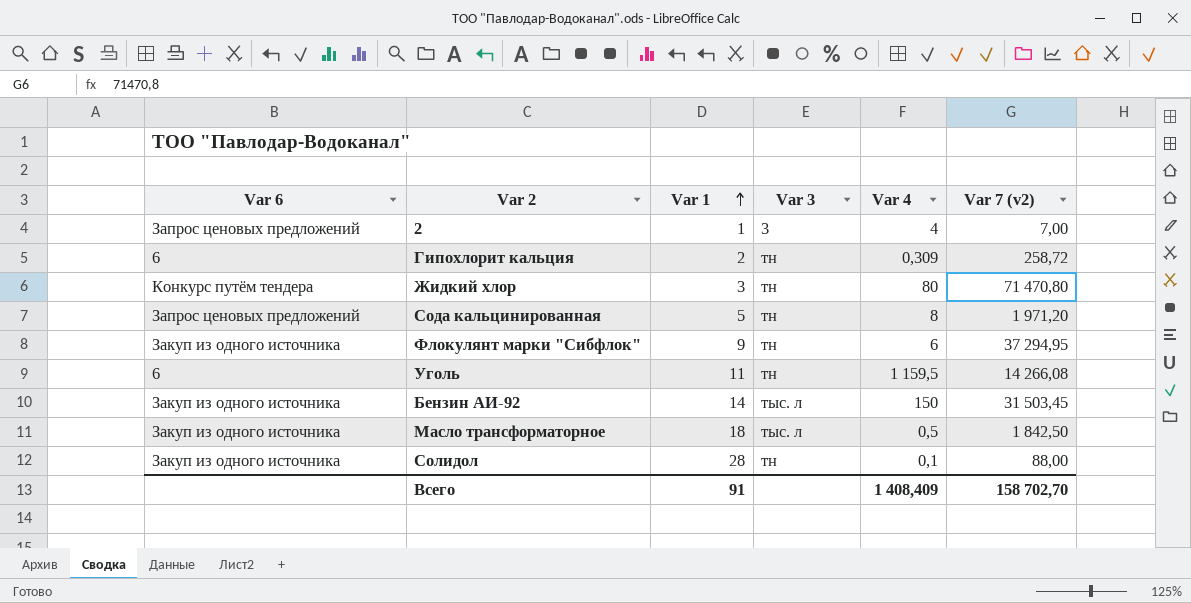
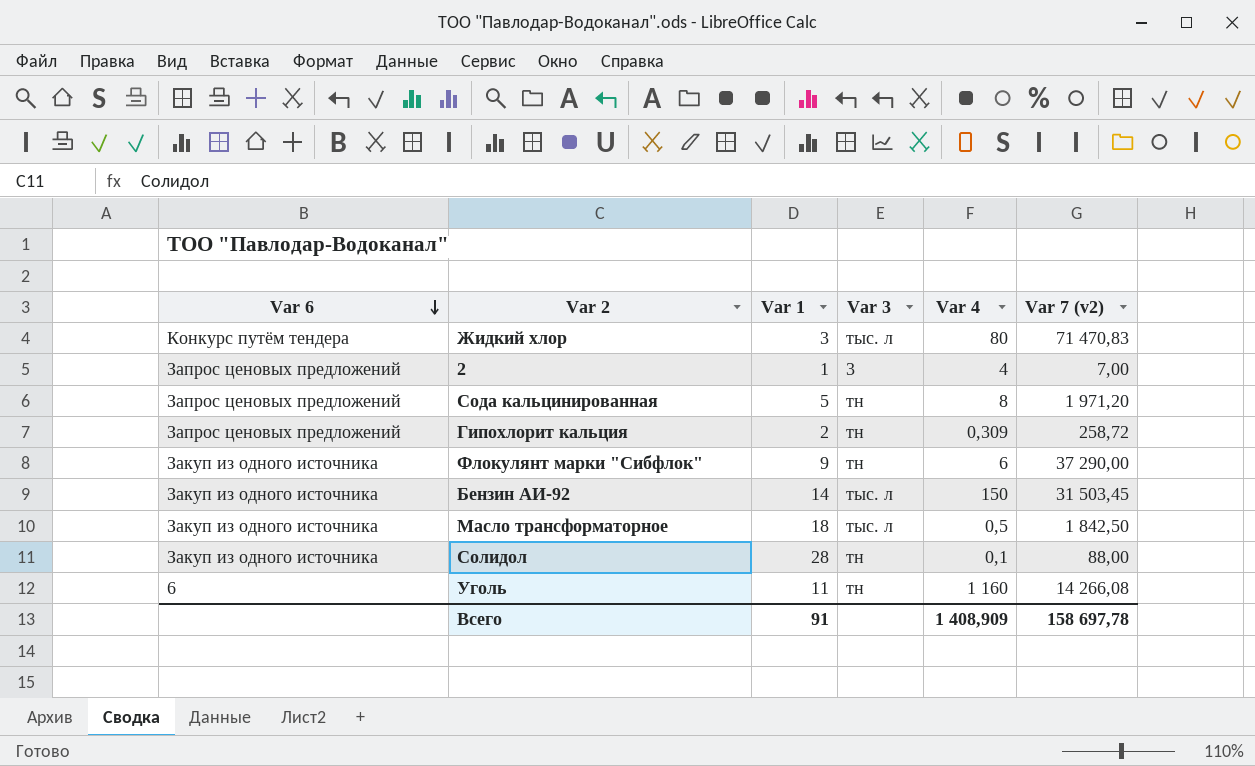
row order: Var 1 ascending -> Var 6 descending
Жидкий хлор | Var 3: тн -> тыс. л
Жидкий хлор | Var 7 (v2): 71 470,80 -> 71 470,83
Гипохлорит кальция | Var 6: 6 -> Запрос ценовых предложений
Флокулянт марки "Сибфлок" | Var 7 (v2): 37 294,95 -> 37 290,00
Уголь | Var 4: 1 159,5 -> 1 160
Всего | Var 4: 1 408,409 -> 1 408,909
Всего | Var 7 (v2): 158 702,70 -> 158 697,78

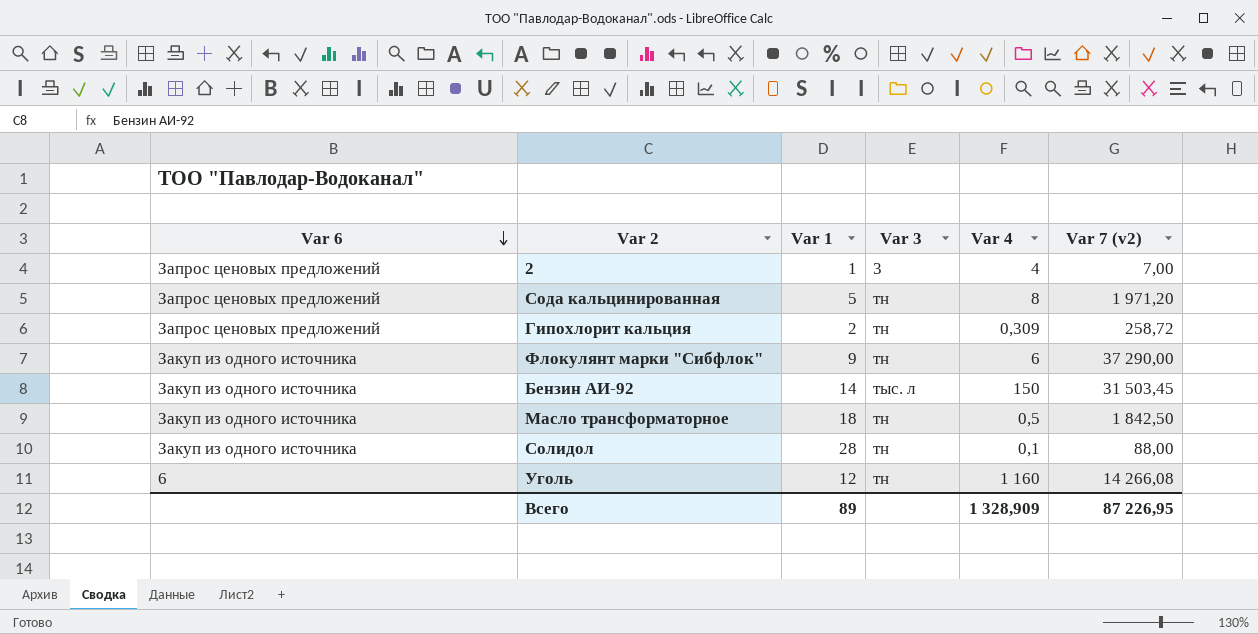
row Жидкий хлор: Конкурс путём тендера | 3 | тыс. л | 80 | 71 470,83 -> none
Масло трансформаторное | Var 3: тыс. л -> тн
Уголь | Var 1: 11 -> 12
Всего | Var 1: 91 -> 89
Всего | Var 4: 1 408,909 -> 1 328,909
Всего | Var 7 (v2): 158 697,78 -> 87 226,95

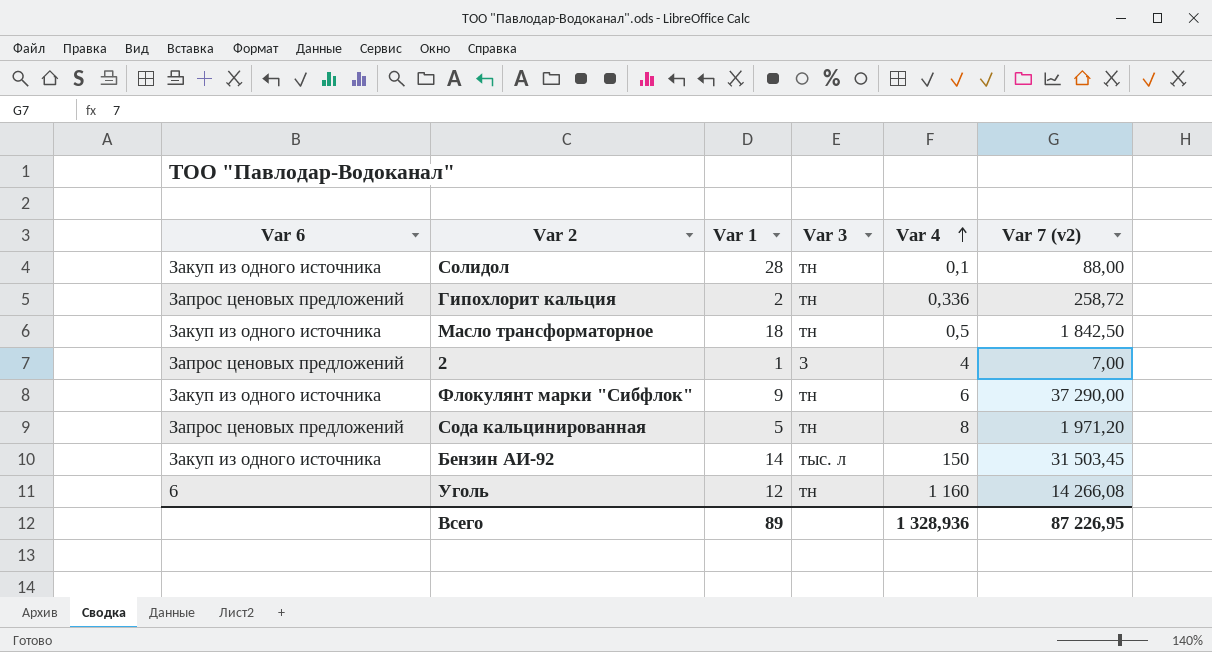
row order: Var 6 descending -> Var 4 ascending
Гипохлорит кальция | Var 4: 0,309 -> 0,336
Всего | Var 4: 1 328,909 -> 1 328,936

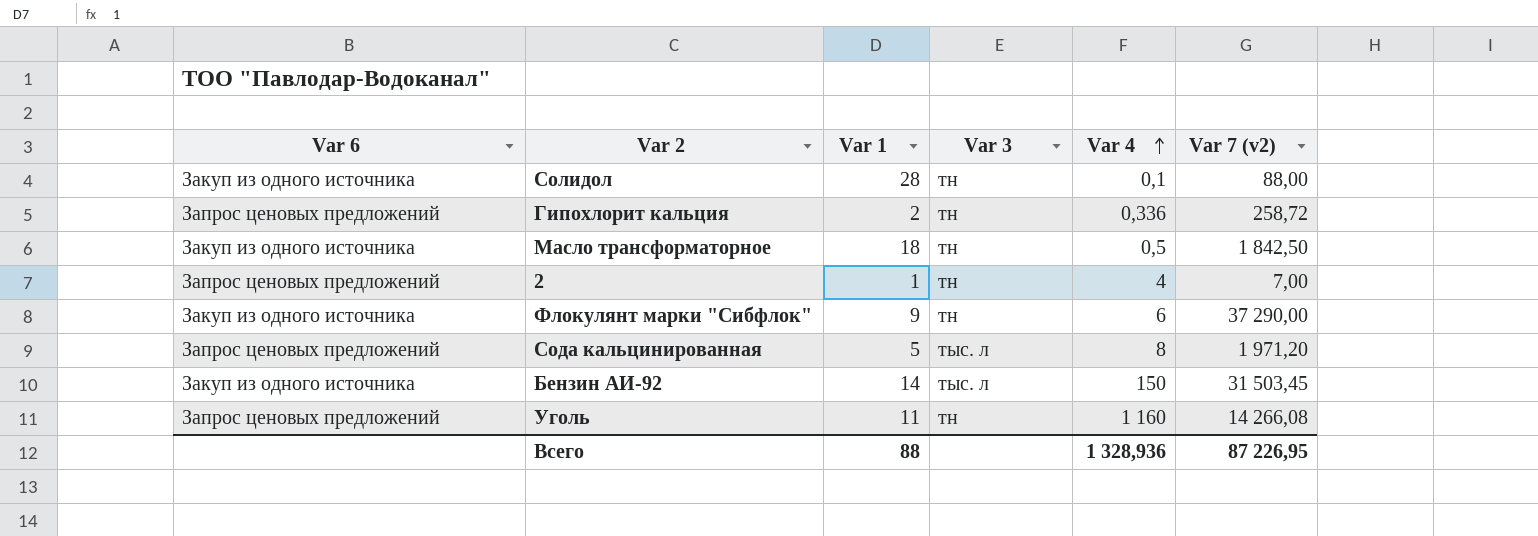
2 | Var 3: 3 -> тн
Сода кальцинированная | Var 3: тн -> тыс. л
Уголь | Var 6: 6 -> Запрос ценовых предложений
Уголь | Var 1: 12 -> 11
Всего | Var 1: 89 -> 88

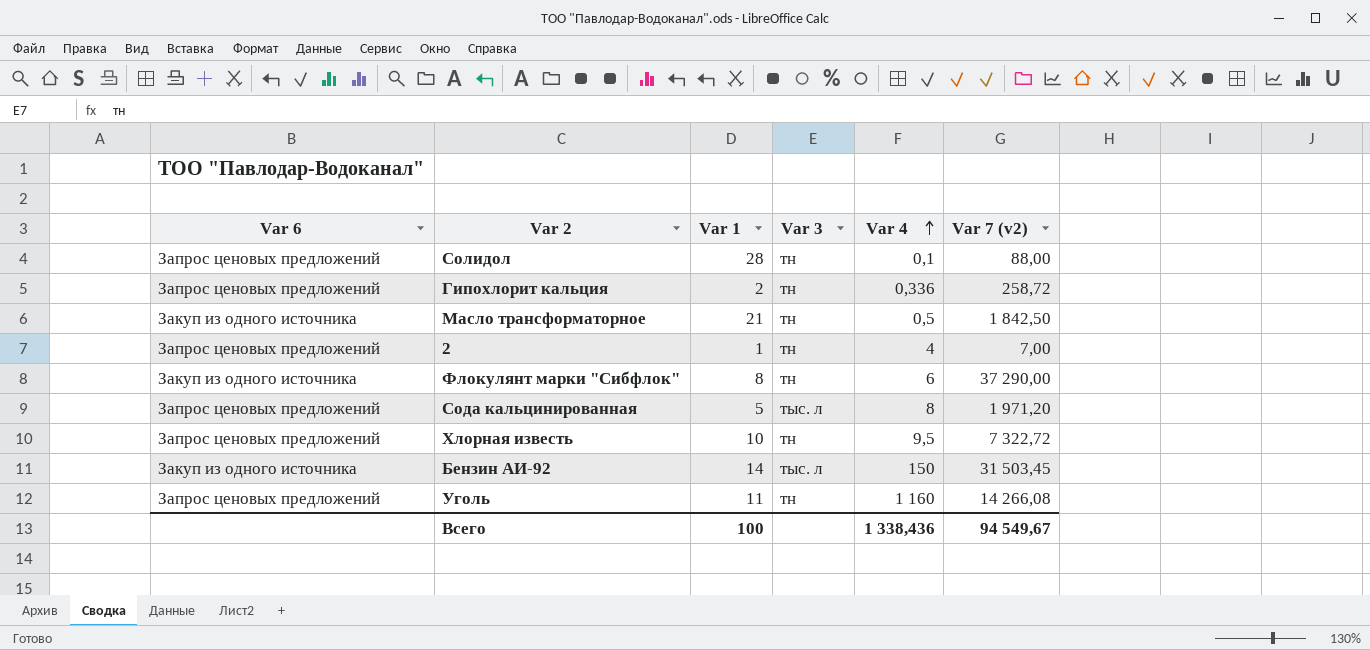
Солидол | Var 6: Закуп из одного источника -> Запрос ценовых предложений
Масло трансформаторное | Var 1: 18 -> 21
Флокулянт марки "Сибфлок" | Var 1: 9 -> 8
row Хлорная известь: none -> Запрос ценовых предложений | 10 | тн | 9,5 | 7 322,72
Всего | Var 1: 88 -> 100
Всего | Var 4: 1 328,936 -> 1 338,436
Всего | Var 7 (v2): 87 226,95 -> 94 549,67

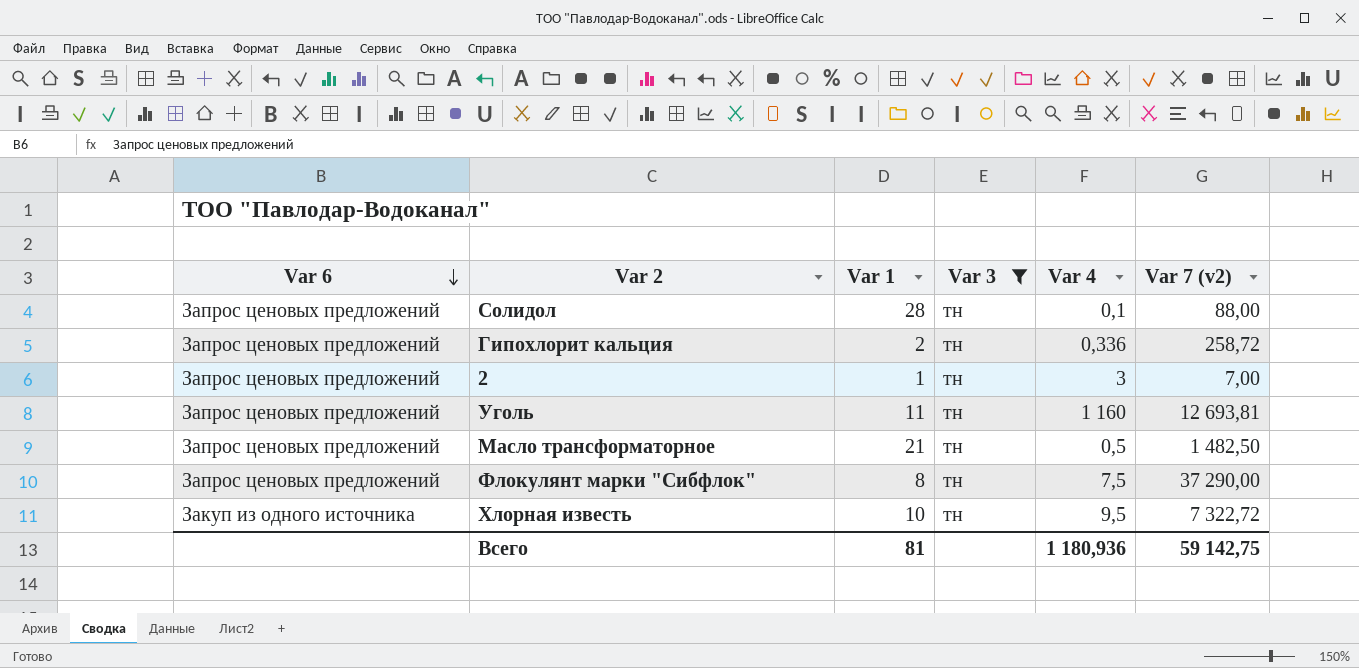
filter: none -> Var 3 = тн
row order: Var 4 ascending -> Var 6 descending
2 | Var 4: 4 -> 3
Уголь | Var 7 (v2): 14 266,08 -> 12 693,81
Масло трансформаторное | Var 6: Закуп из одного источника -> Запрос ценовых предложений
Масло трансформаторное | Var 7 (v2): 1 842,50 -> 1 482,50
Флокулянт марки "Сибфлок" | Var 6: Закуп из одного источника -> Запрос ценовых предложений
Флокулянт марки "Сибфлок" | Var 4: 6 -> 7,5
Хлорная известь | Var 6: Запрос ценовых предложений -> Закуп из одного источника
Всего | Var 1: 100 -> 81
Всего | Var 4: 1 338,436 -> 1 180,936
Всего | Var 7 (v2): 94 549,67 -> 59 142,75

